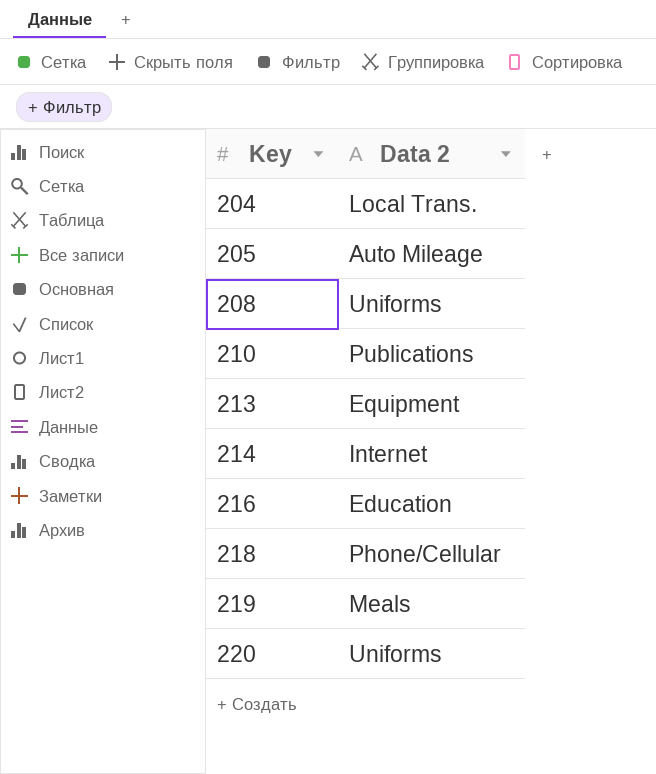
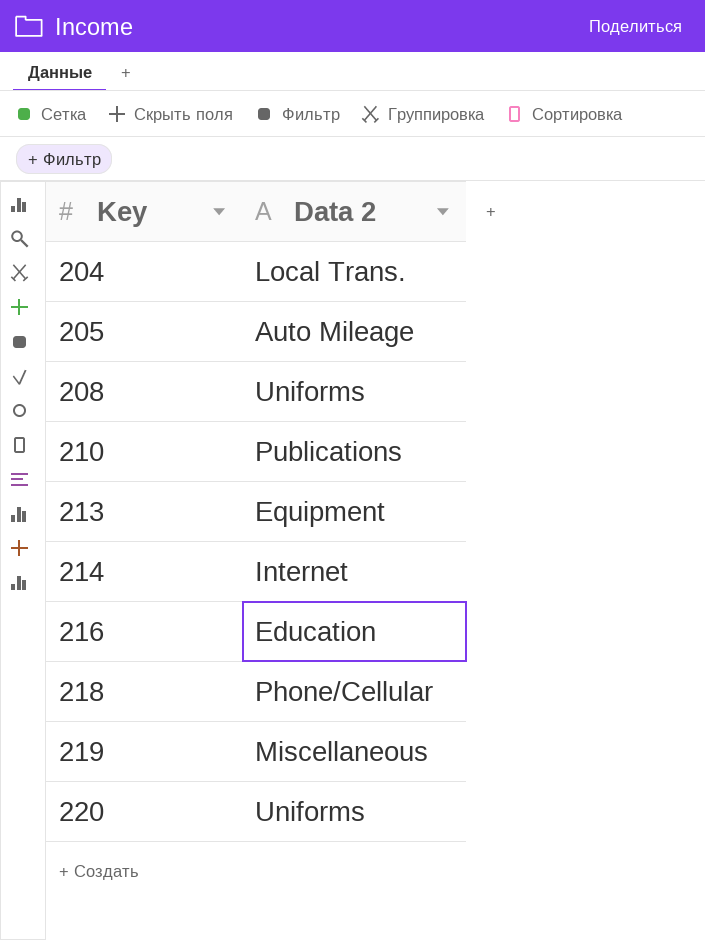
219 | Data 2: Meals -> Miscellaneous

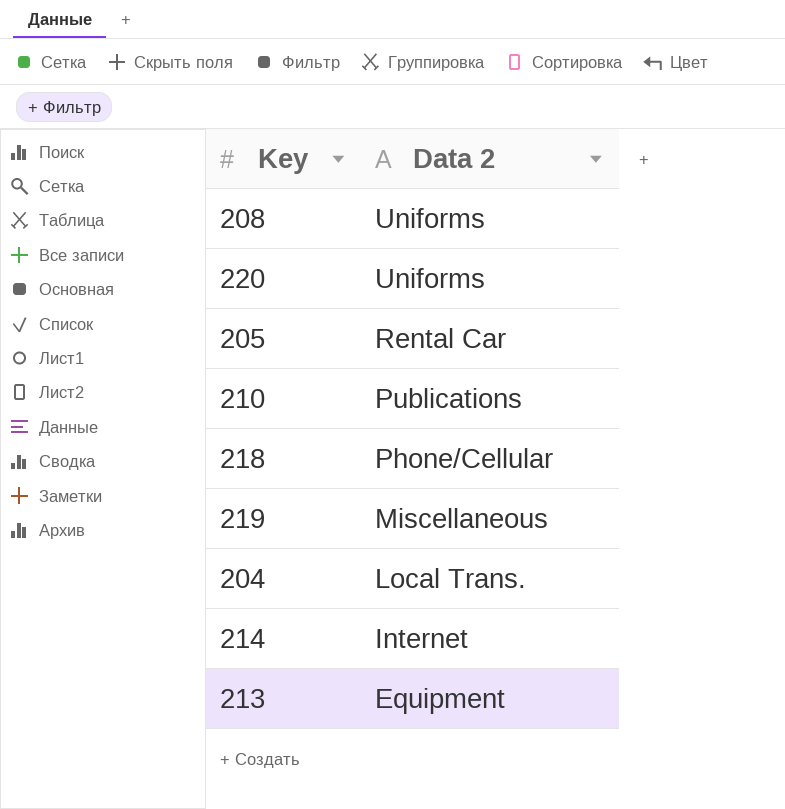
row order: Key ascending -> Data 2 descending
row 216: Education -> none
205 | Data 2: Auto Mileage -> Rental Car

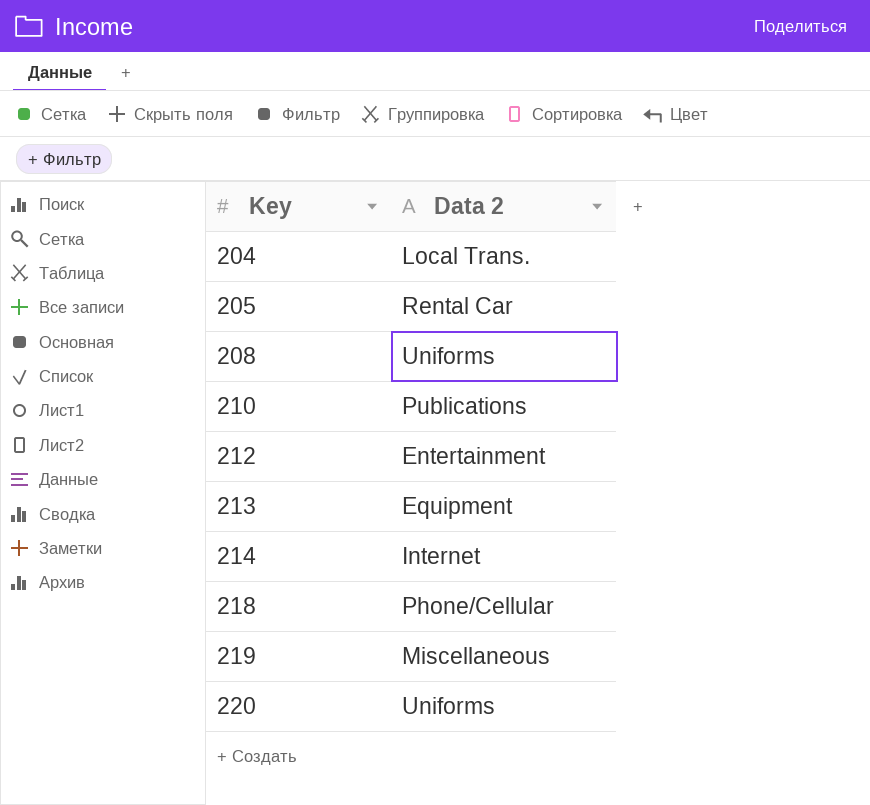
row order: Data 2 descending -> Key ascending
row 212: none -> Entertainment

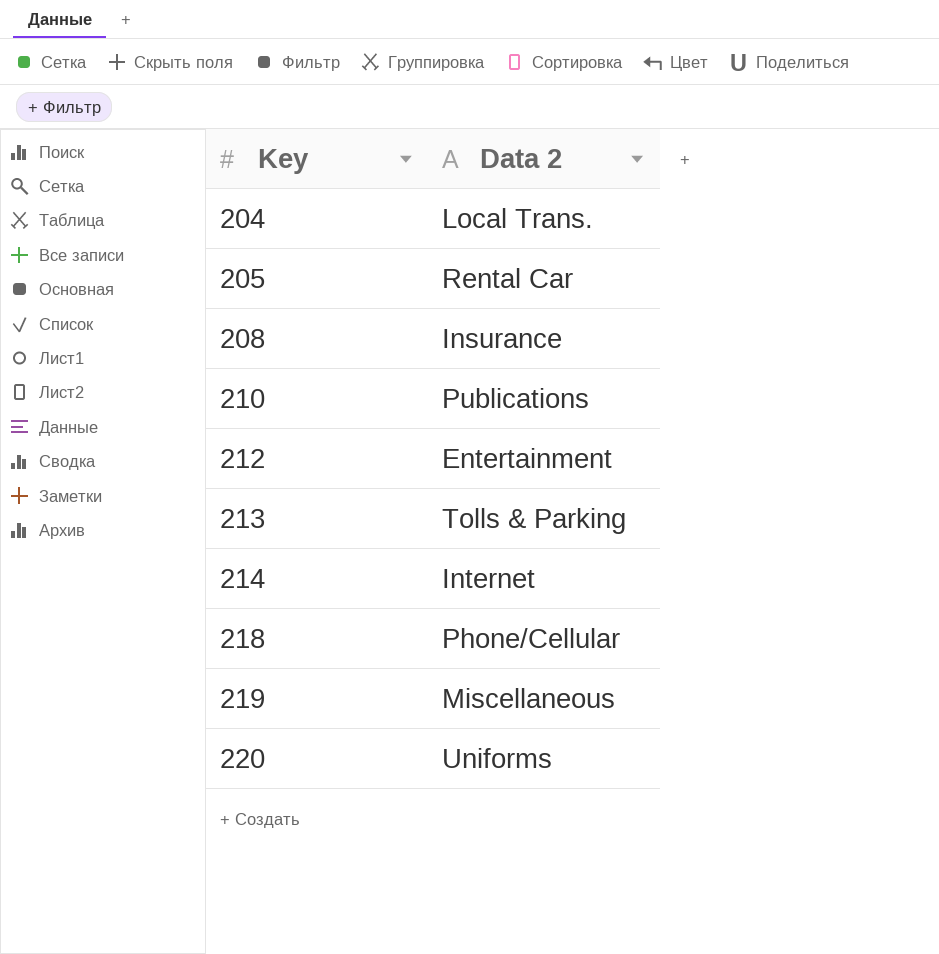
208 | Data 2: Uniforms -> Insurance
213 | Data 2: Equipment -> Tolls & Parking

